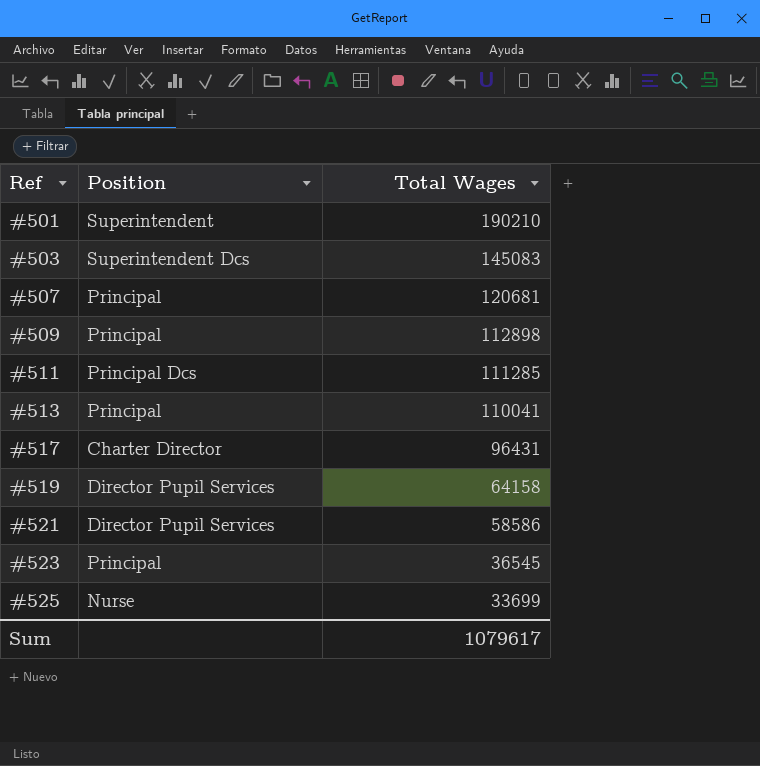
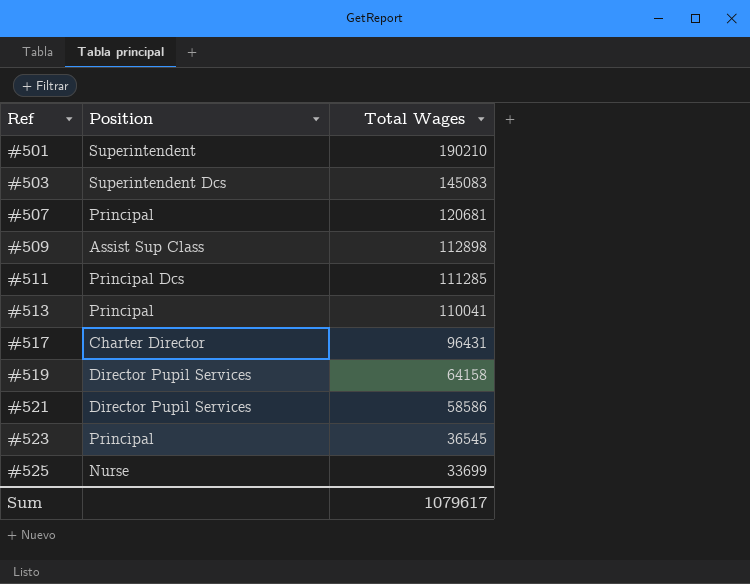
#509 | Position: Principal -> Assist Sup Class

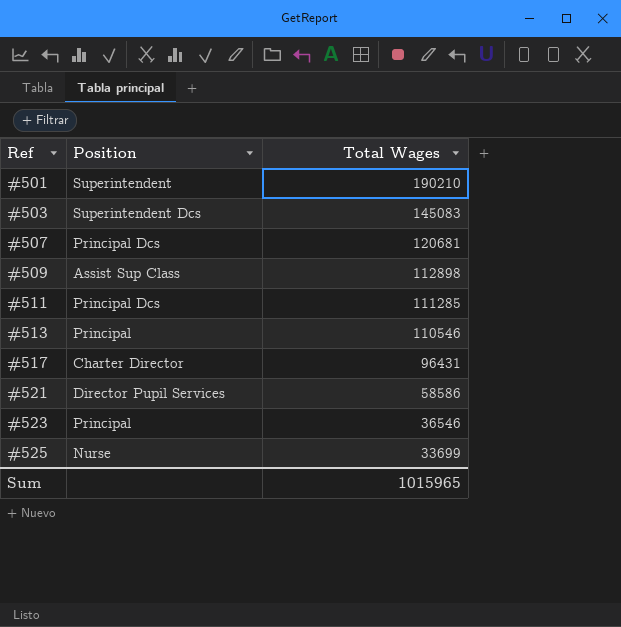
row #519: Director Pupil Services | 64158 -> none
#507 | Position: Principal -> Principal Dcs
#513 | Total Wages: 110041 -> 110546
#523 | Total Wages: 36545 -> 36546
Sum | Total Wages: 1079617 -> 1015965

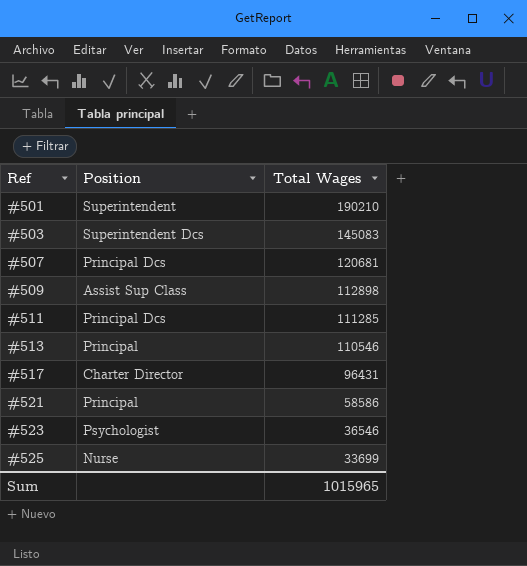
#521 | Position: Director Pupil Services -> Principal
#523 | Position: Principal -> Psychologist

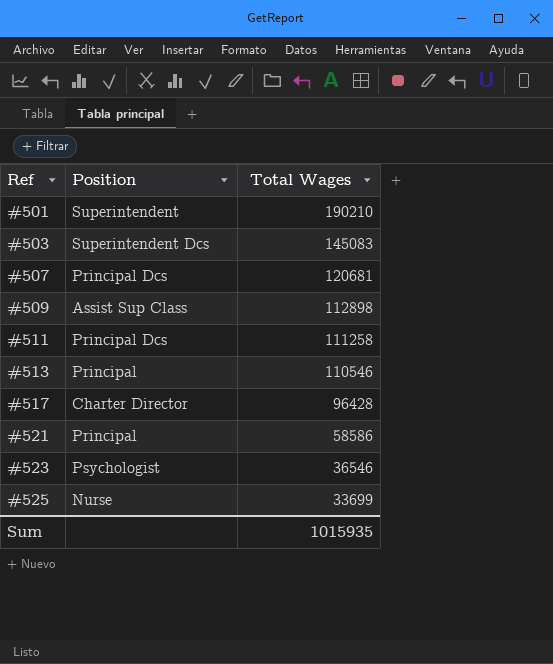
#511 | Total Wages: 111285 -> 111258
#517 | Total Wages: 96431 -> 96428
Sum | Total Wages: 1015965 -> 1015935

